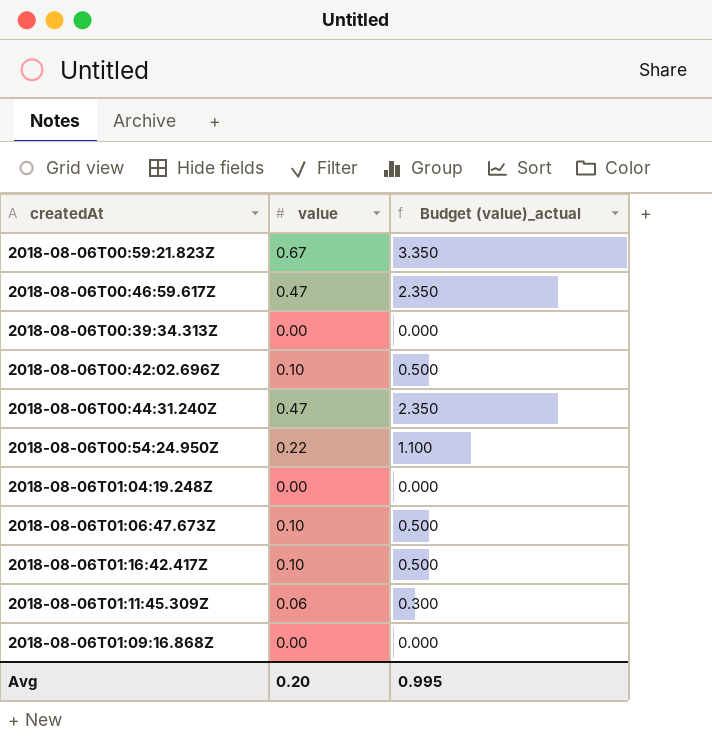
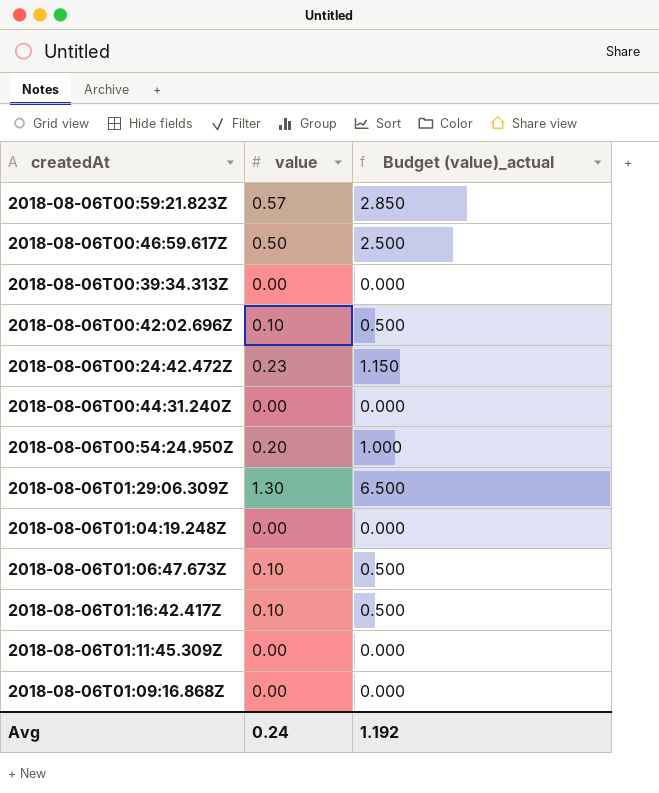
2018-08-06T00:59:21.823Z | value: 0.67 -> 0.57
2018-08-06T00:59:21.823Z | Budget (value)_actual: 3.350 -> 2.850
2018-08-06T00:46:59.617Z | value: 0.47 -> 0.50
2018-08-06T00:46:59.617Z | Budget (value)_actual: 2.350 -> 2.500
row 2018-08-06T00:24:42.472Z: none -> 0.23 | 1.150
2018-08-06T00:44:31.240Z | value: 0.47 -> 0.00
2018-08-06T00:44:31.240Z | Budget (value)_actual: 2.350 -> 0.000
2018-08-06T00:54:24.950Z | value: 0.22 -> 0.20
2018-08-06T00:54:24.950Z | Budget (value)_actual: 1.100 -> 1.000
row 2018-08-06T01:29:06.309Z: none -> 1.30 | 6.500
2018-08-06T01:11:45.309Z | value: 0.06 -> 0.00
2018-08-06T01:11:45.309Z | Budget (value)_actual: 0.300 -> 0.000
Avg | value: 0.20 -> 0.24
Avg | Budget (value)_actual: 0.995 -> 1.192

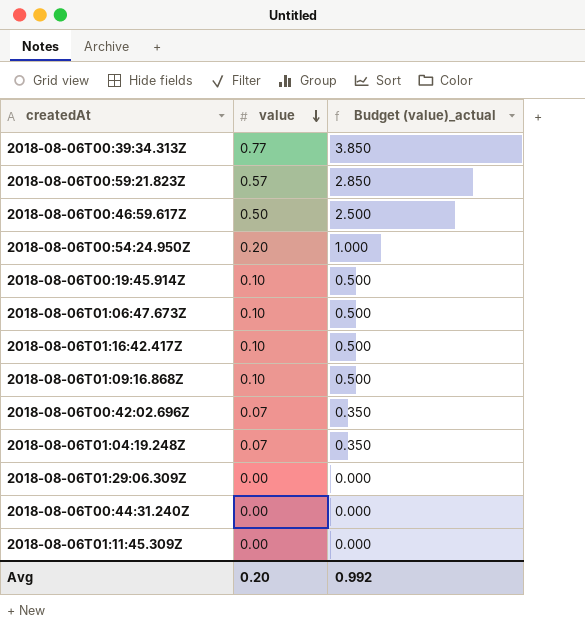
row order: none -> value descending
row 2018-08-06T00:24:42.472Z: 0.23 | 1.150 -> none
2018-08-06T00:39:34.313Z | value: 0.00 -> 0.77
2018-08-06T00:39:34.313Z | Budget (value)_actual: 0.000 -> 3.850
row 2018-08-06T00:19:45.914Z: none -> 0.10 | 0.500
2018-08-06T01:09:16.868Z | value: 0.00 -> 0.10
2018-08-06T01:09:16.868Z | Budget (value)_actual: 0.000 -> 0.500
2018-08-06T00:42:02.696Z | value: 0.10 -> 0.07
2018-08-06T00:42:02.696Z | Budget (value)_actual: 0.500 -> 0.350
2018-08-06T01:04:19.248Z | value: 0.00 -> 0.07
2018-08-06T01:04:19.248Z | Budget (value)_actual: 0.000 -> 0.350
2018-08-06T01:29:06.309Z | value: 1.30 -> 0.00
2018-08-06T01:29:06.309Z | Budget (value)_actual: 6.500 -> 0.000
Avg | value: 0.24 -> 0.20
Avg | Budget (value)_actual: 1.192 -> 0.992

